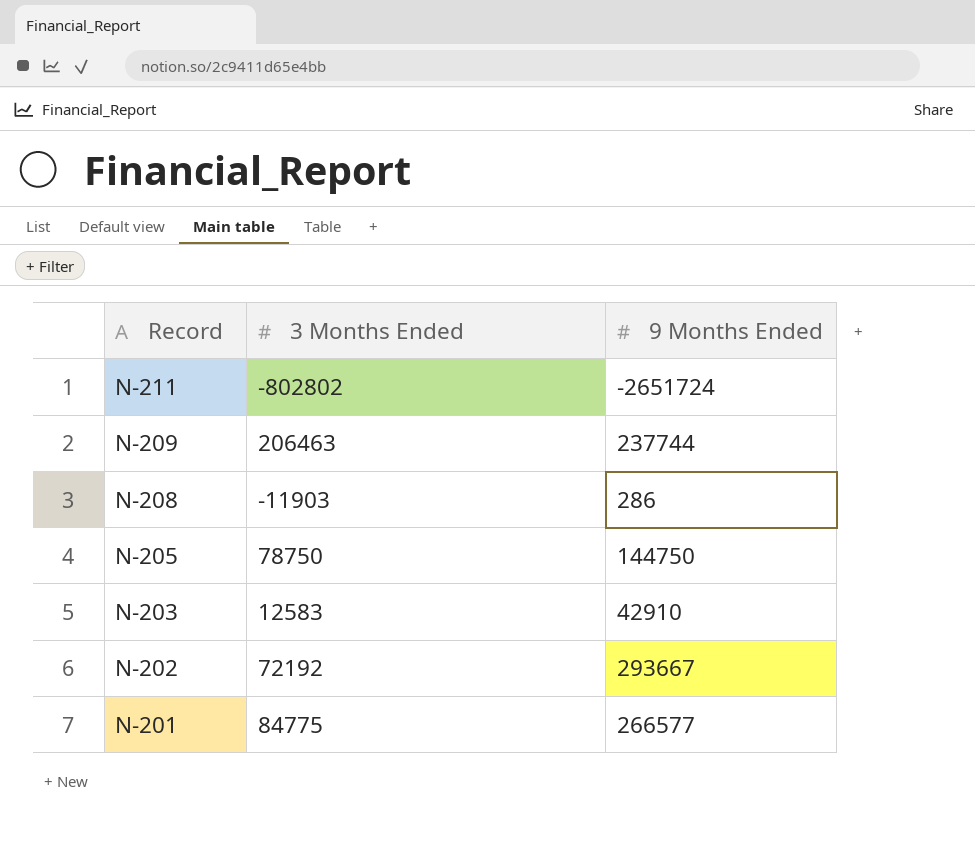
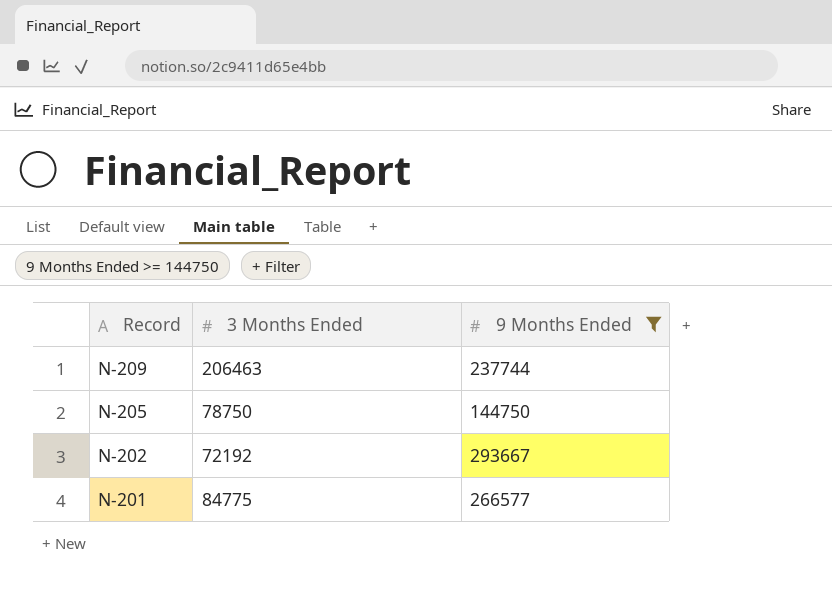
filter: none -> 9 Months Ended >= 144750

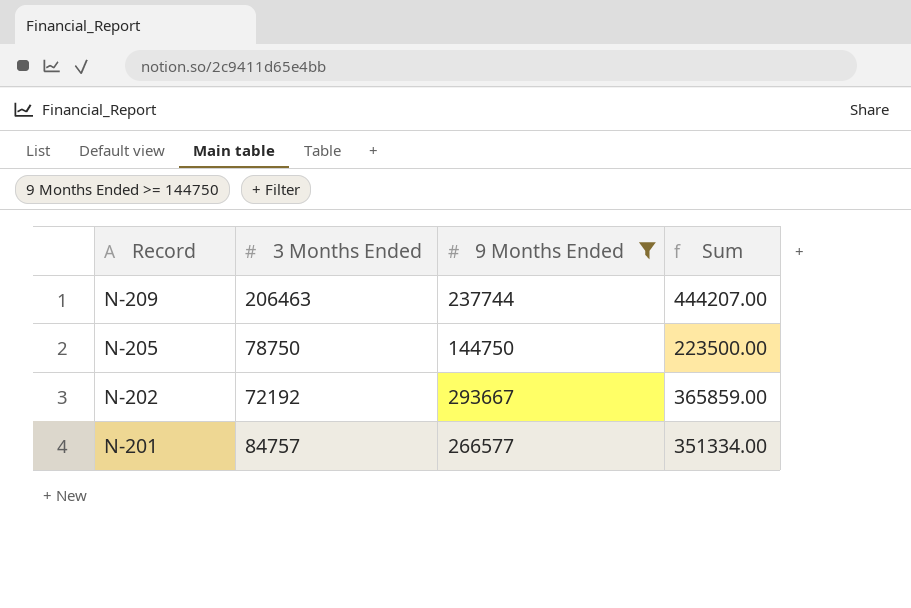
column Sum | formula: none -> [3 Months Ended] + [9 Months Ended]
N-201 | 3 Months Ended: 84775 -> 84757

